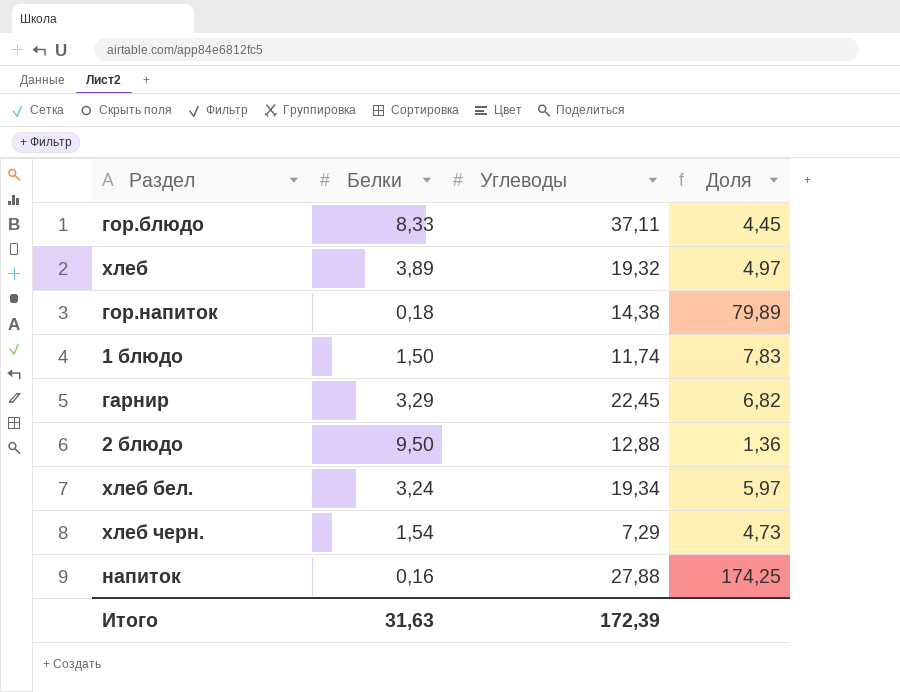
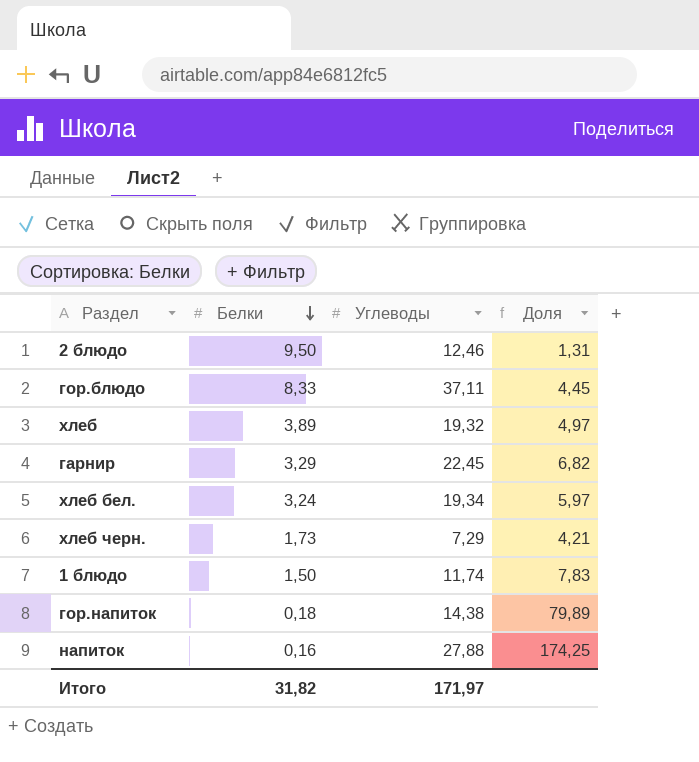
row order: none -> Белки descending
2 блюдо | Углеводы: 12,88 -> 12,46
2 блюдо | Доля: 1,36 -> 1,31
хлеб черн. | Белки: 1,54 -> 1,73
хлеб черн. | Доля: 4,73 -> 4,21
Итого | Белки: 31,63 -> 31,82
Итого | Углеводы: 172,39 -> 171,97

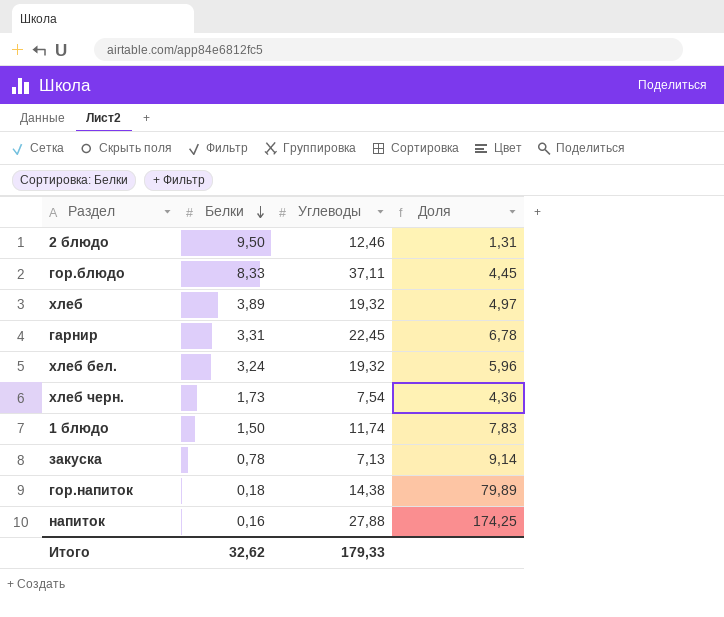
гарнир | Белки: 3,29 -> 3,31
гарнир | Доля: 6,82 -> 6,78
хлеб бел. | Углеводы: 19,34 -> 19,32
хлеб бел. | Доля: 5,97 -> 5,96
хлеб черн. | Углеводы: 7,29 -> 7,54
хлеб черн. | Доля: 4,21 -> 4,36
row закуска: none -> 0,78 | 7,13 | 9,14
Итого | Белки: 31,82 -> 32,62
Итого | Углеводы: 171,97 -> 179,33

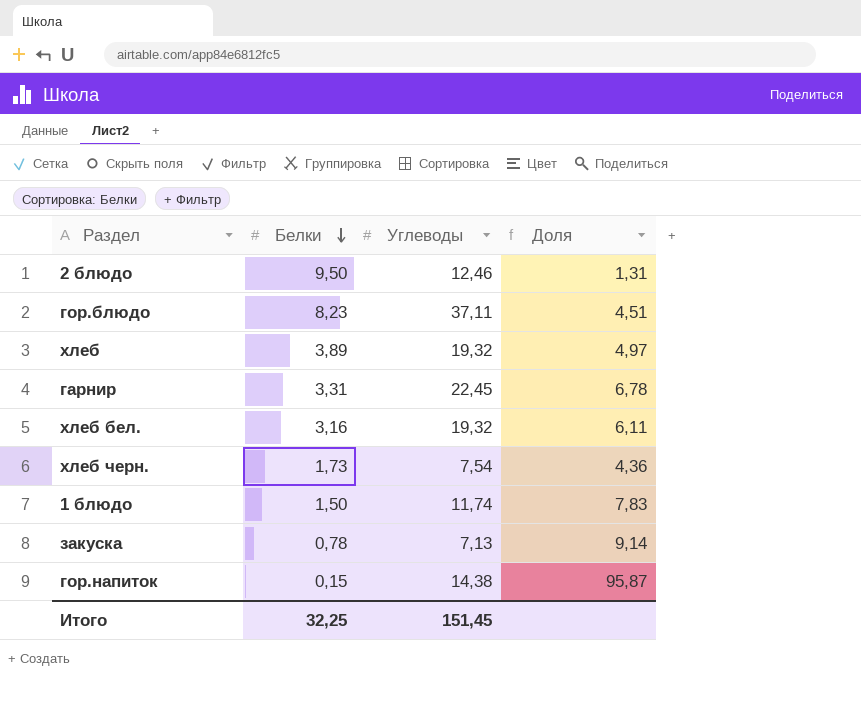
row напиток: 0,16 | 27,88 | 174,25 -> none
гор.блюдо | Белки: 8,33 -> 8,23
гор.блюдо | Доля: 4,45 -> 4,51
хлеб бел. | Белки: 3,24 -> 3,16
хлеб бел. | Доля: 5,96 -> 6,11
гор.напиток | Белки: 0,18 -> 0,15
гор.напиток | Доля: 79,89 -> 95,87
Итого | Белки: 32,62 -> 32,25
Итого | Углеводы: 179,33 -> 151,45

